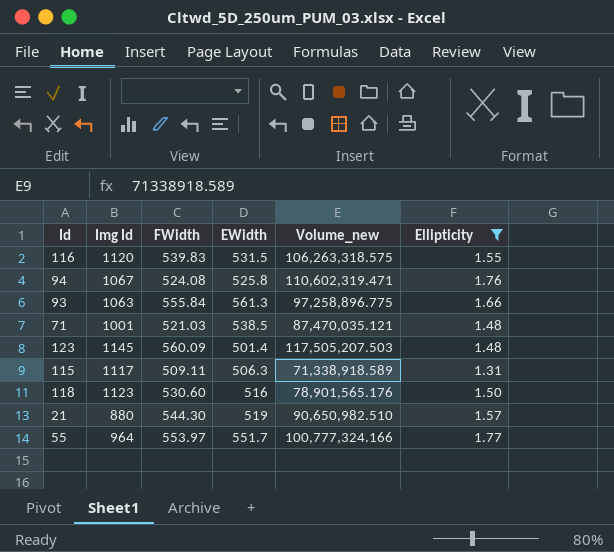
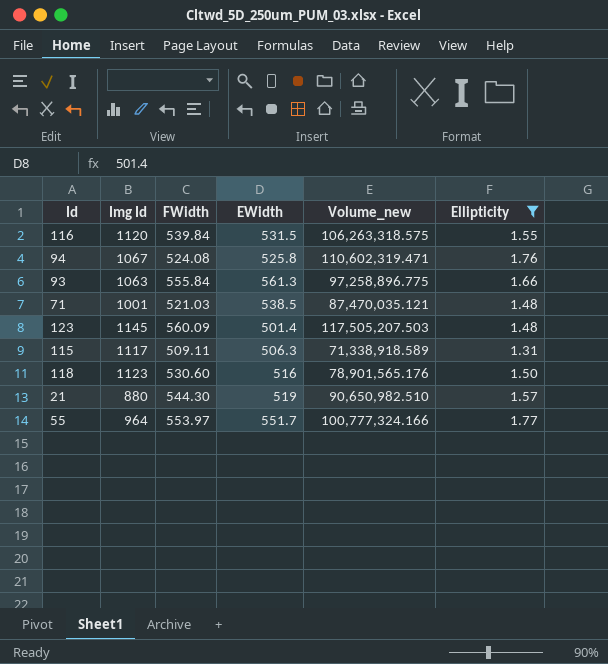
116 | FWidth: 539.83 -> 539.84

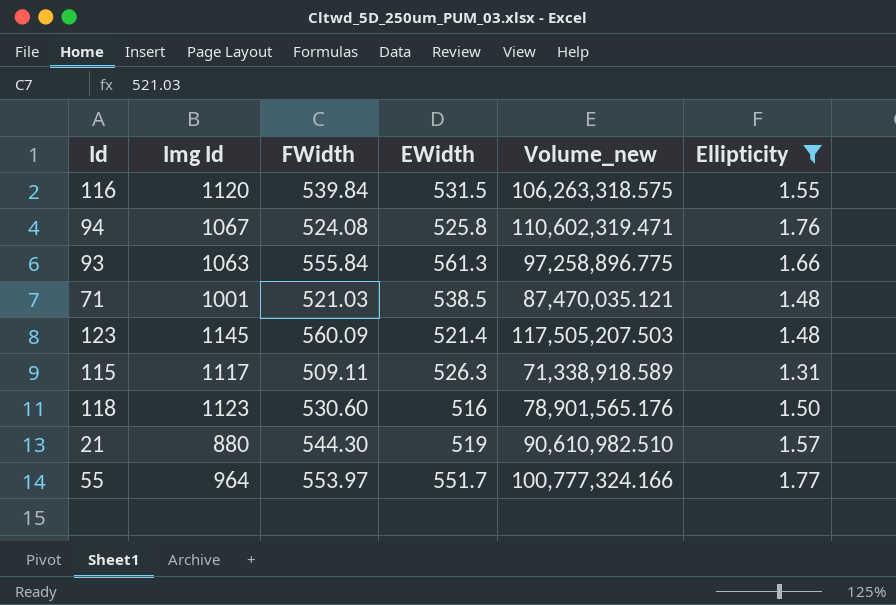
123 | EWidth: 501.4 -> 521.4
115 | EWidth: 506.3 -> 526.3
21 | Volume_new: 90,650,982.510 -> 90,610,982.510

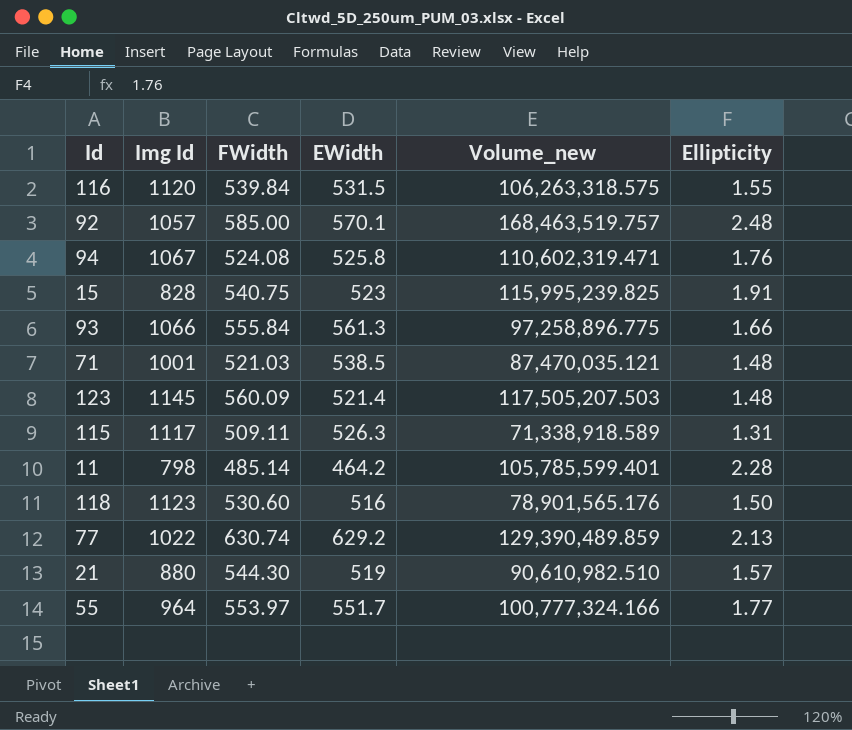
filter: Ellipticity <= 1.77 -> none
93 | Img Id: 1063 -> 1066

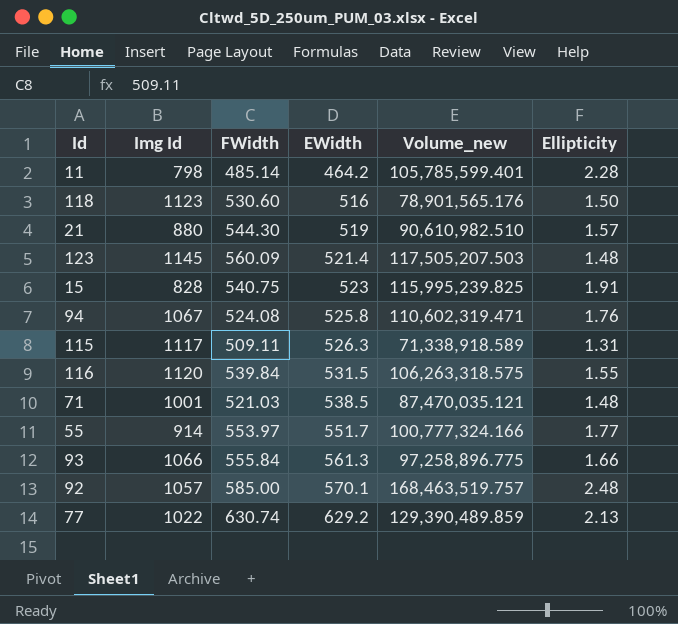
row order: none -> EWidth ascending
55 | Img Id: 964 -> 914

